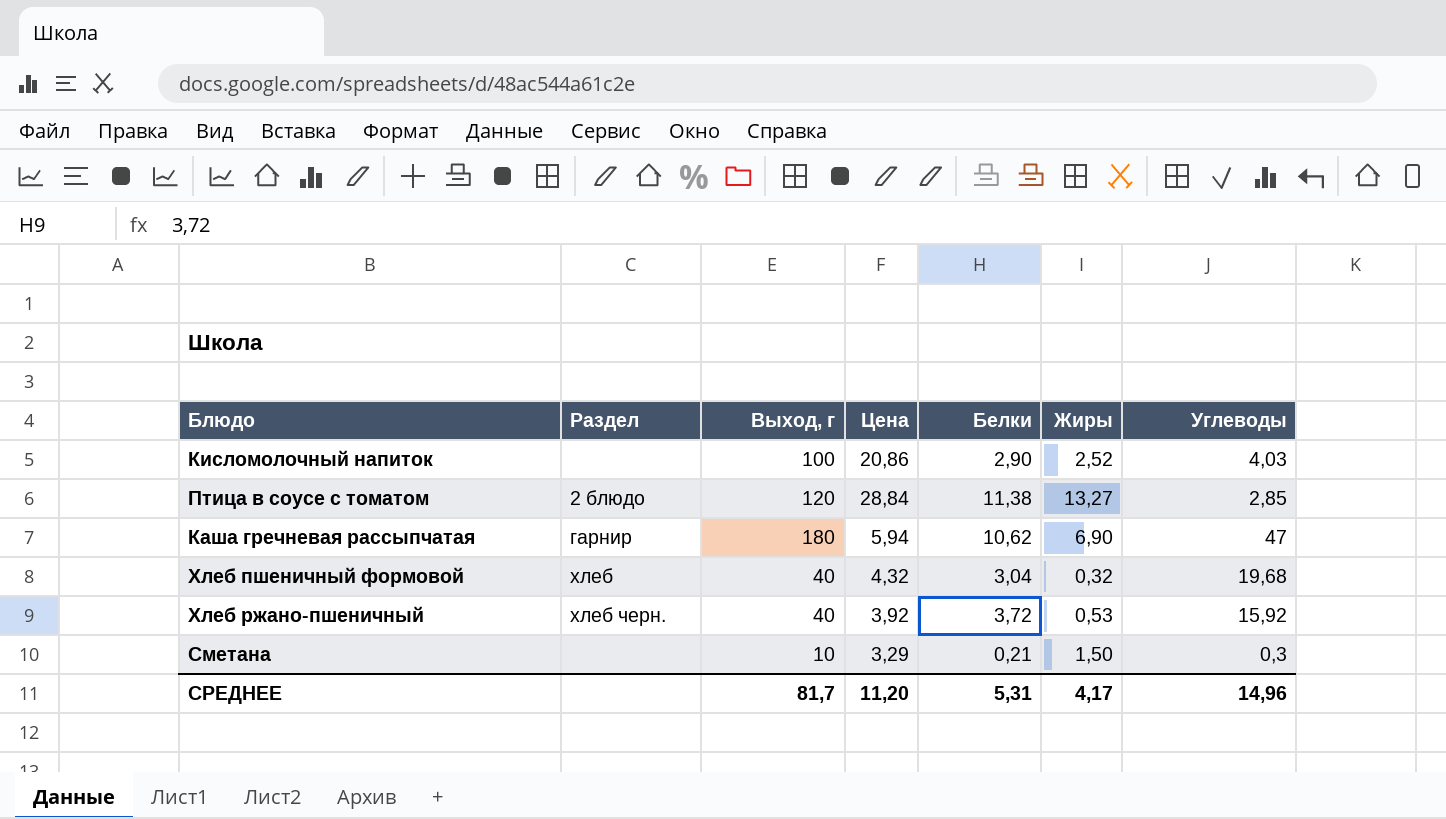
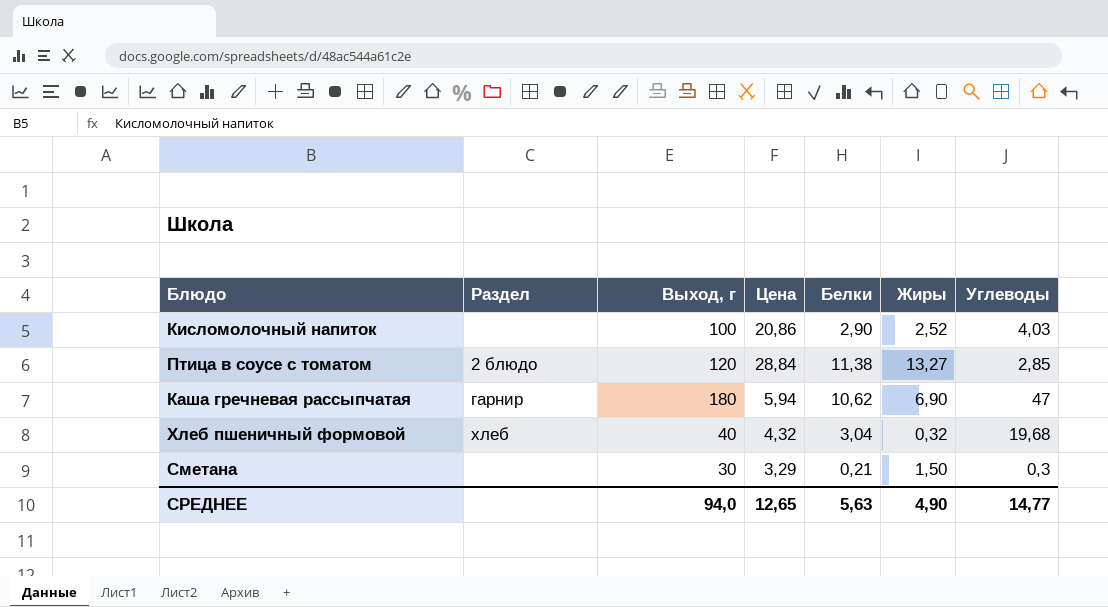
row Хлеб ржано-пшеничный: хлеб черн. | 40 | 3,92 | 3,72 | 0,53 | 15,92 -> none
Сметана | Выход, г: 10 -> 30
СРЕДНЕЕ | Выход, г: 81,7 -> 94,0
СРЕДНЕЕ | Цена: 11,20 -> 12,65
СРЕДНЕЕ | Белки: 5,31 -> 5,63
СРЕДНЕЕ | Жиры: 4,17 -> 4,90
СРЕДНЕЕ | Углеводы: 14,96 -> 14,77

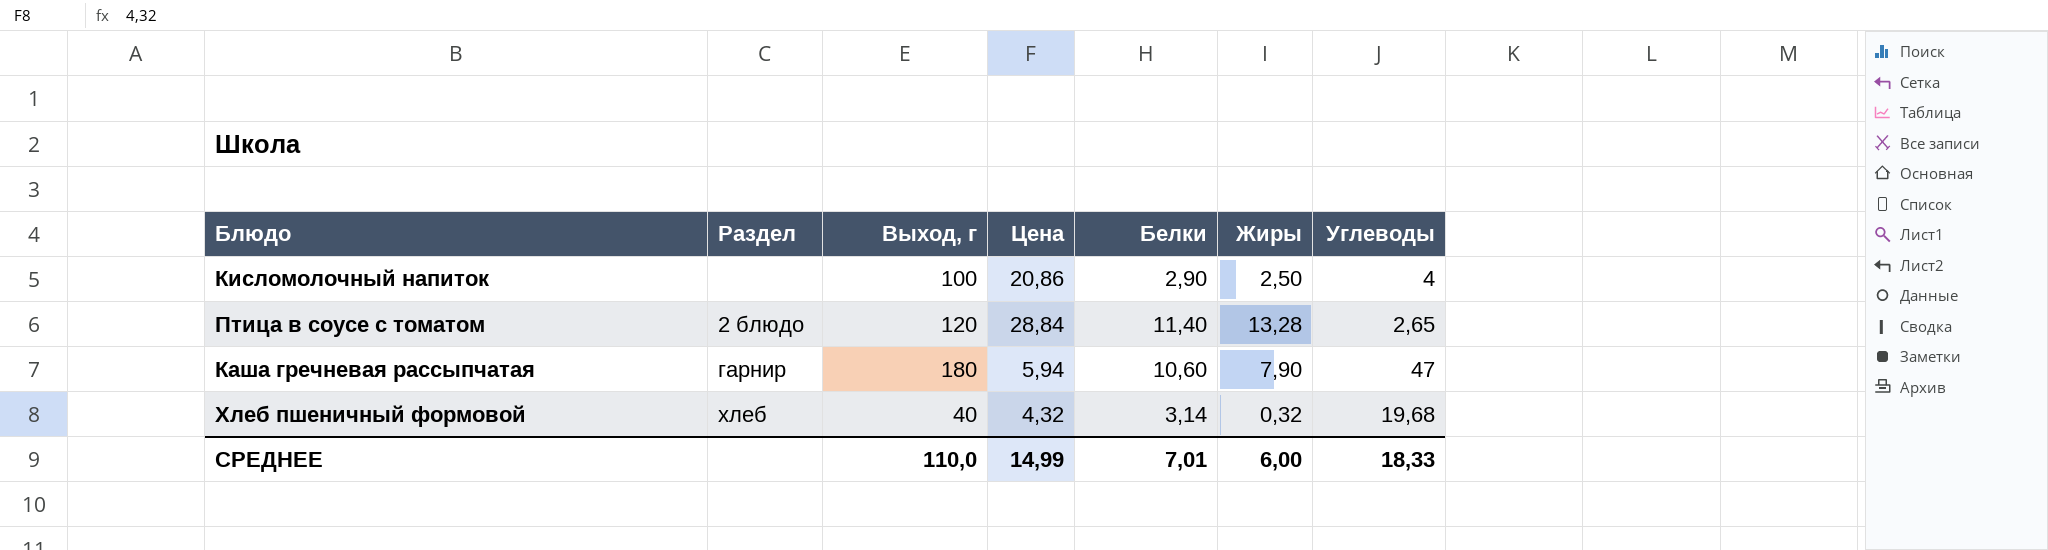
row Сметана: none | 30 | 3,29 | 0,21 | 1,50 | 0,3 -> none
Кисломолочный напиток | Жиры: 2,52 -> 2,50
Кисломолочный напиток | Углеводы: 4,03 -> 4
Птица в соусе с томатом | Белки: 11,38 -> 11,40
Птица в соусе с томатом | Жиры: 13,27 -> 13,28
Птица в соусе с томатом | Углеводы: 2,85 -> 2,65
Каша гречневая рассыпчатая | Белки: 10,62 -> 10,60
Каша гречневая рассыпчатая | Жиры: 6,90 -> 7,90
Хлеб пшеничный формовой | Белки: 3,04 -> 3,14
СРЕДНЕЕ | Выход, г: 94,0 -> 110,0
СРЕДНЕЕ | Цена: 12,65 -> 14,99
СРЕДНЕЕ | Белки: 5,63 -> 7,01
СРЕДНЕЕ | Жиры: 4,90 -> 6,00
СРЕДНЕЕ | Углеводы: 14,77 -> 18,33

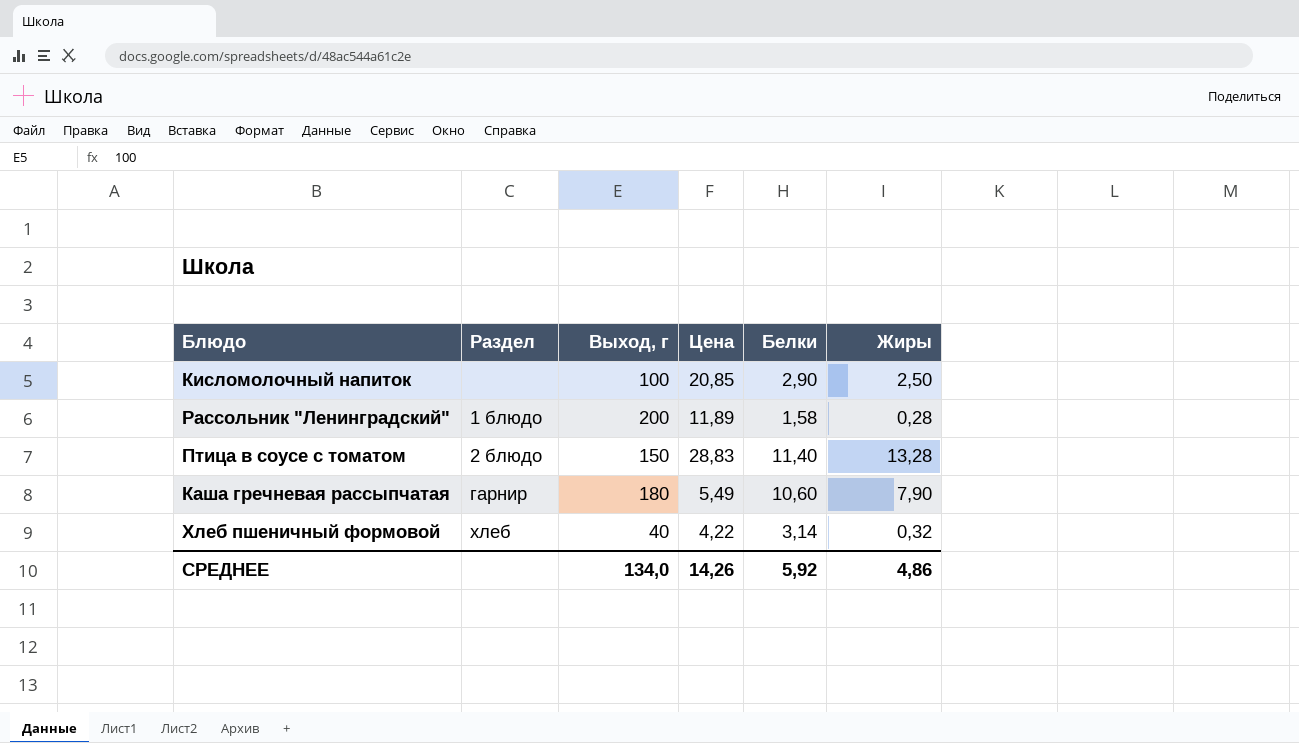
column Углеводы | position: 7 -> none
Кисломолочный напиток | Цена: 20,86 -> 20,85
row Рассольник "Ленинградский": none -> 1 блюдо | 200 | 11,89 | 1,58 | 0,28
Птица в соусе с томатом | Выход, г: 120 -> 150
Птица в соусе с томатом | Цена: 28,84 -> 28,83
Каша гречневая рассыпчатая | Цена: 5,94 -> 5,49
Хлеб пшеничный формовой | Цена: 4,32 -> 4,22
СРЕДНЕЕ | Выход, г: 110,0 -> 134,0
СРЕДНЕЕ | Цена: 14,99 -> 14,26
СРЕДНЕЕ | Белки: 7,01 -> 5,92
СРЕДНЕЕ | Жиры: 6,00 -> 4,86

